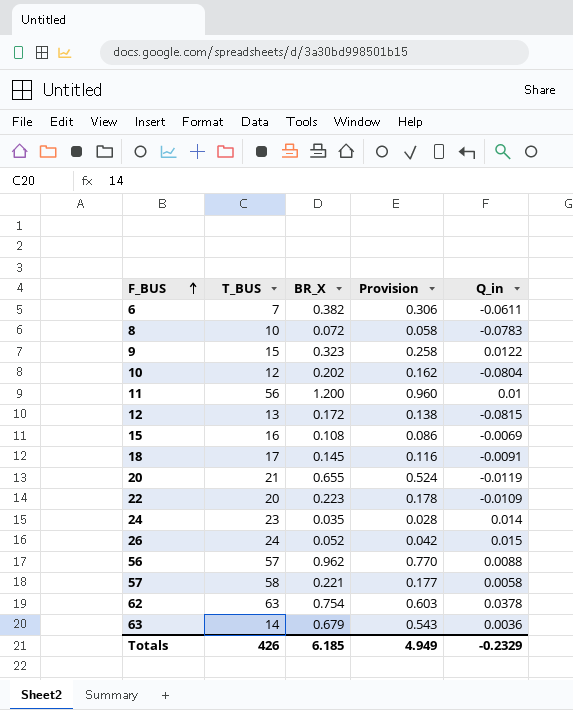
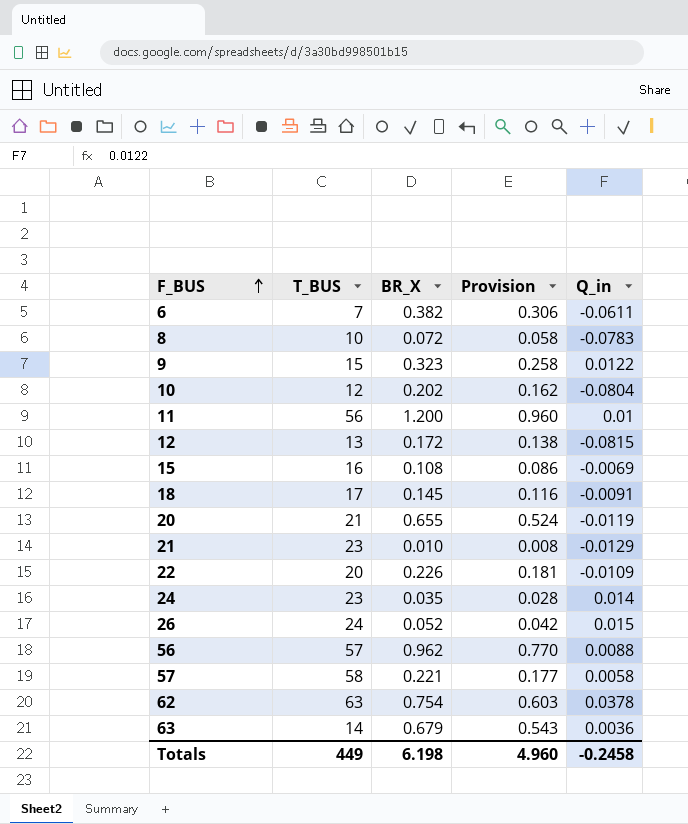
row 21: none -> 23 | 0.010 | 0.008 | -0.0129
22 | BR_X: 0.223 -> 0.226
22 | Provision: 0.178 -> 0.181
Totals | T_BUS: 426 -> 449
Totals | BR_X: 6.185 -> 6.198
Totals | Provision: 4.949 -> 4.960
Totals | Q_in: -0.2329 -> -0.2458

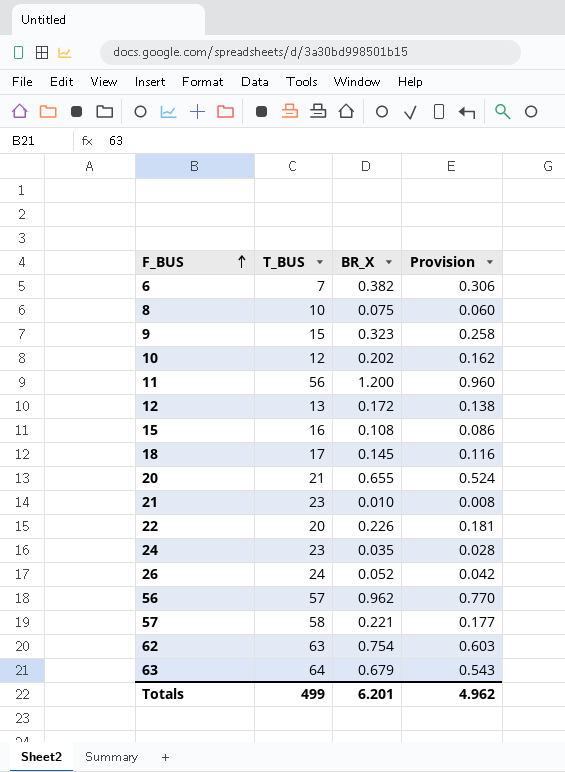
column Q_in | position: 5 -> none
8 | BR_X: 0.072 -> 0.075
8 | Provision: 0.058 -> 0.060
63 | T_BUS: 14 -> 64
Totals | T_BUS: 449 -> 499
Totals | BR_X: 6.198 -> 6.201
Totals | Provision: 4.960 -> 4.962

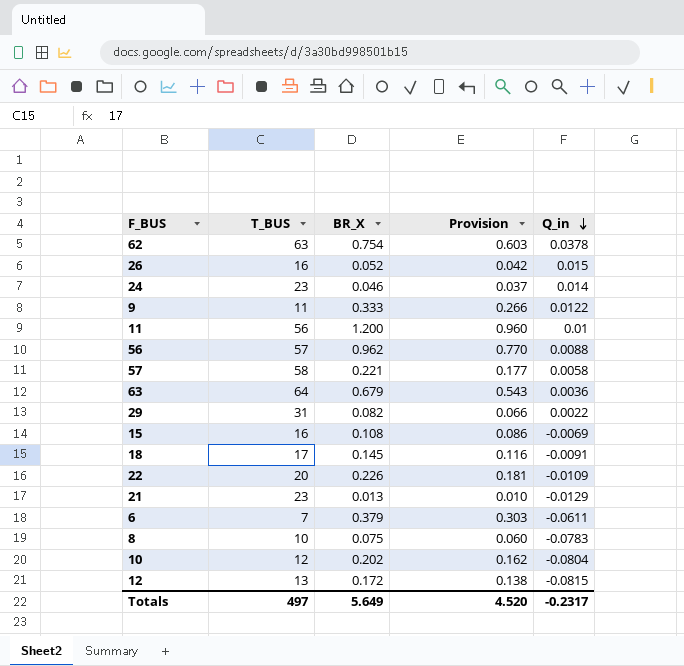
row order: F_BUS ascending -> Q_in descending
column Q_in | position: none -> 5
row 20: 21 | 0.655 | 0.524 -> none
26 | T_BUS: 24 -> 16
24 | BR_X: 0.035 -> 0.046
24 | Provision: 0.028 -> 0.037
9 | T_BUS: 15 -> 11
9 | BR_X: 0.323 -> 0.333
9 | Provision: 0.258 -> 0.266
row 29: none -> 31 | 0.082 | 0.066 | 0.0022
21 | BR_X: 0.010 -> 0.013
21 | Provision: 0.008 -> 0.010
6 | BR_X: 0.382 -> 0.379
6 | Provision: 0.306 -> 0.303
Totals | T_BUS: 499 -> 497
Totals | BR_X: 6.201 -> 5.649
Totals | Provision: 4.962 -> 4.520

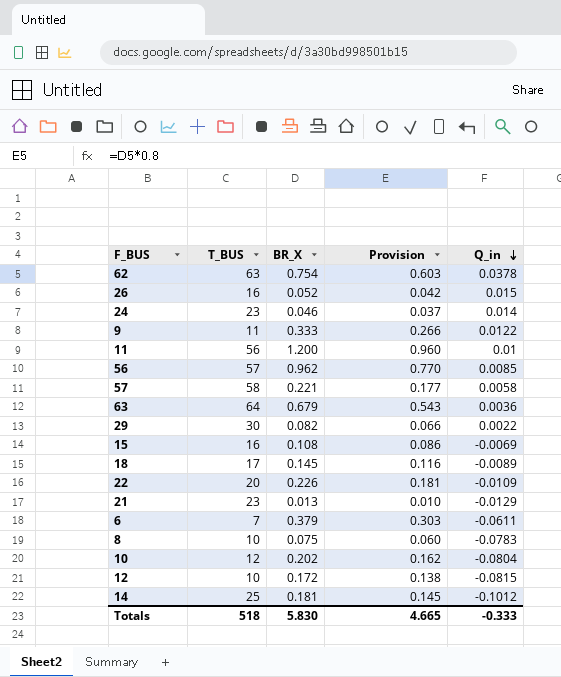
56 | Q_in: 0.0088 -> 0.0085
29 | T_BUS: 31 -> 30
18 | Q_in: -0.0091 -> -0.0089
12 | T_BUS: 13 -> 10
row 14: none -> 25 | 0.181 | 0.145 | -0.1012
Totals | T_BUS: 497 -> 518
Totals | BR_X: 5.649 -> 5.830
Totals | Provision: 4.520 -> 4.665
Totals | Q_in: -0.2317 -> -0.333

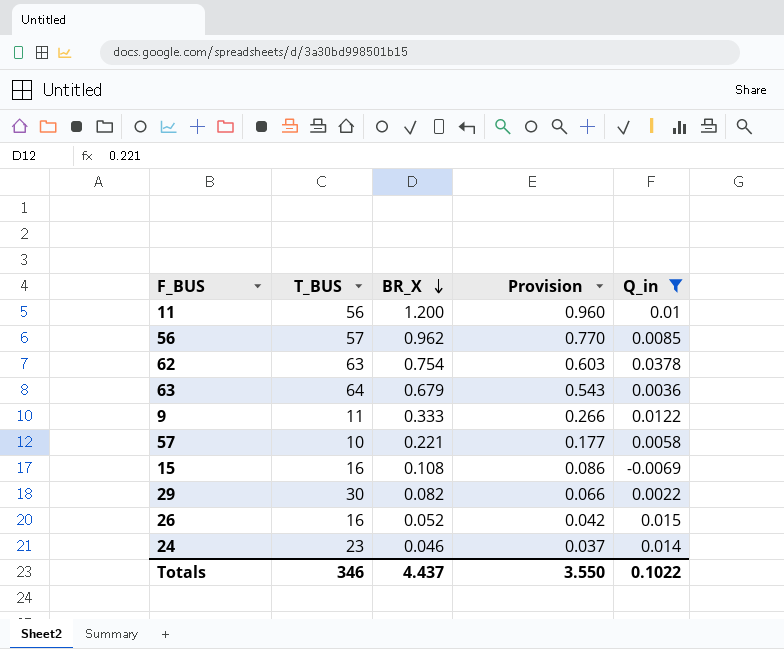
filter: none -> Q_in >= -0.0069
row order: Q_in descending -> BR_X descending
57 | T_BUS: 58 -> 10
Totals | T_BUS: 518 -> 346
Totals | BR_X: 5.830 -> 4.437
Totals | Provision: 4.665 -> 3.550
Totals | Q_in: -0.333 -> 0.1022

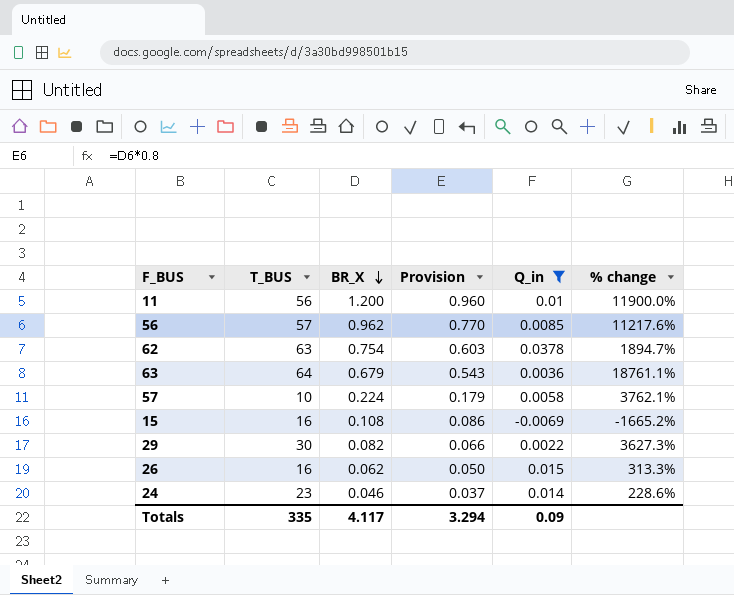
column % change | formula: none -> ([BR_X] - [Q_in]) / [Q_in]
row 9: 11 | 0.333 | 0.266 | 0.0122 -> none
57 | BR_X: 0.221 -> 0.224
57 | Provision: 0.177 -> 0.179
26 | BR_X: 0.052 -> 0.062
26 | Provision: 0.042 -> 0.050
Totals | T_BUS: 346 -> 335
Totals | BR_X: 4.437 -> 4.117
Totals | Provision: 3.550 -> 3.294
Totals | Q_in: 0.1022 -> 0.09

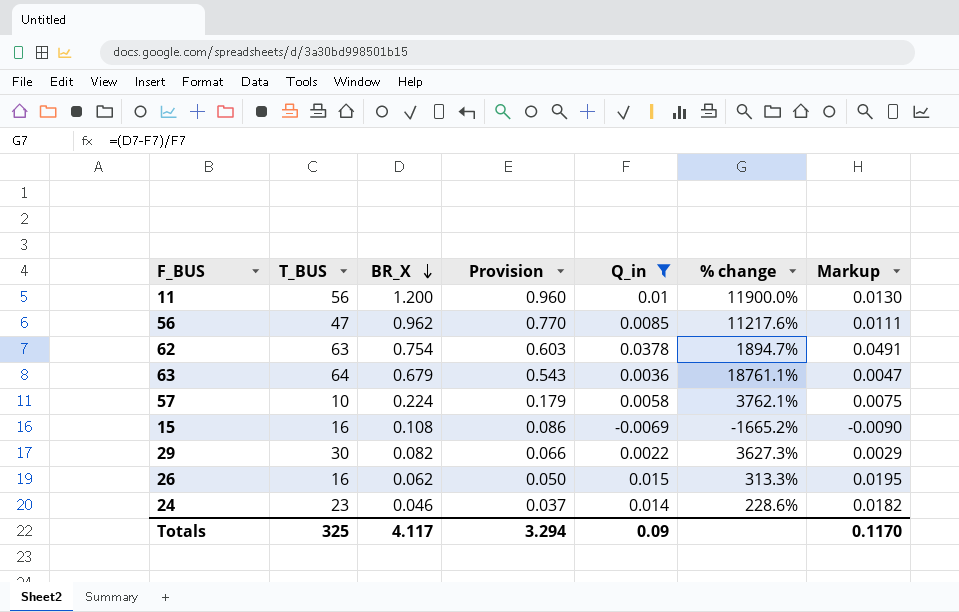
column Markup | formula: none -> [Q_in] * 1.3
56 | T_BUS: 57 -> 47
Totals | T_BUS: 335 -> 325

